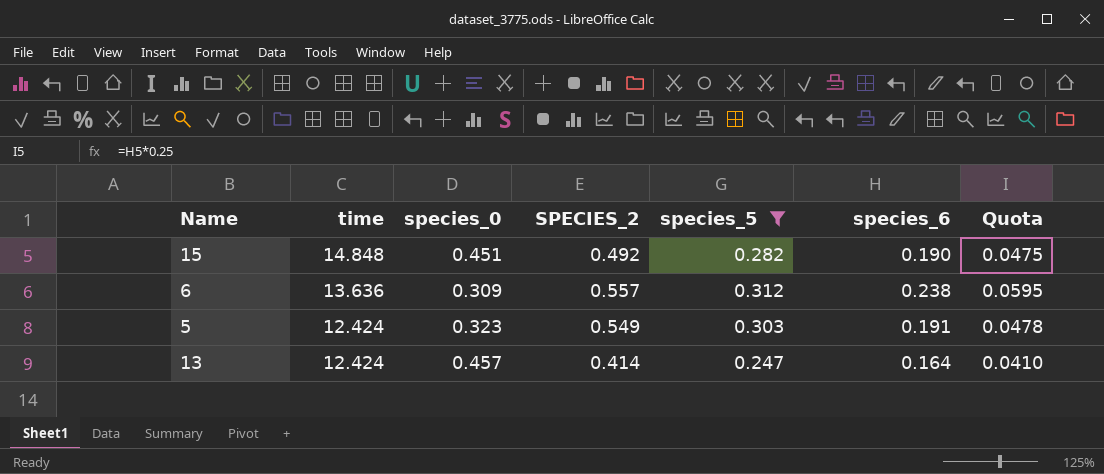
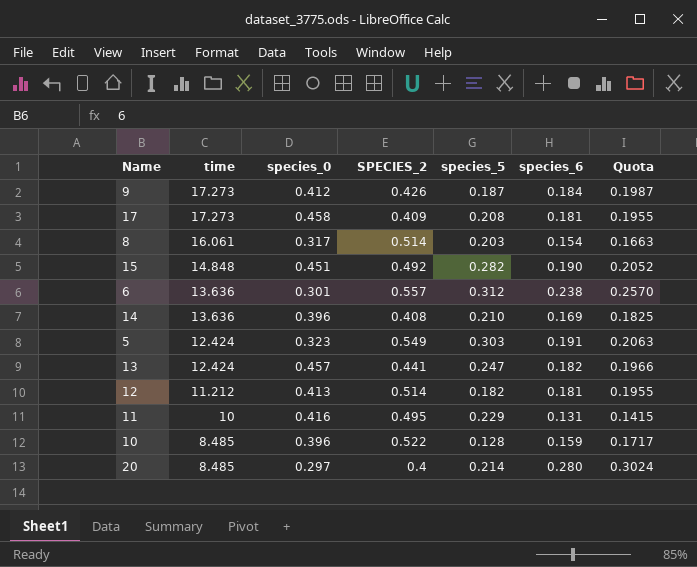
filter: species_5 >= 0.247 -> none
column Quota | formula: [species_6] * 0.25 -> [species_6] * 1.08
6 | species_0: 0.309 -> 0.301
13 | SPECIES_2: 0.414 -> 0.441
13 | species_6: 0.164 -> 0.182

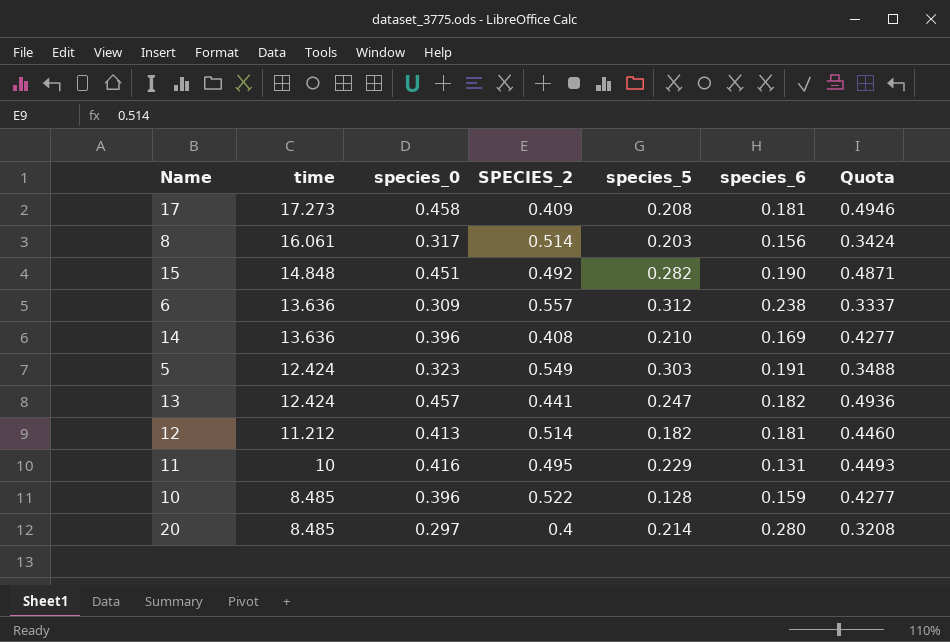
column Quota | formula: [species_6] * 1.08 -> [species_0] * 1.08
row 9: 17.273 | 0.412 | 0.426 | 0.187 | 0.184 | 0.1987 -> none
8 | species_6: 0.154 -> 0.156
6 | species_0: 0.301 -> 0.309

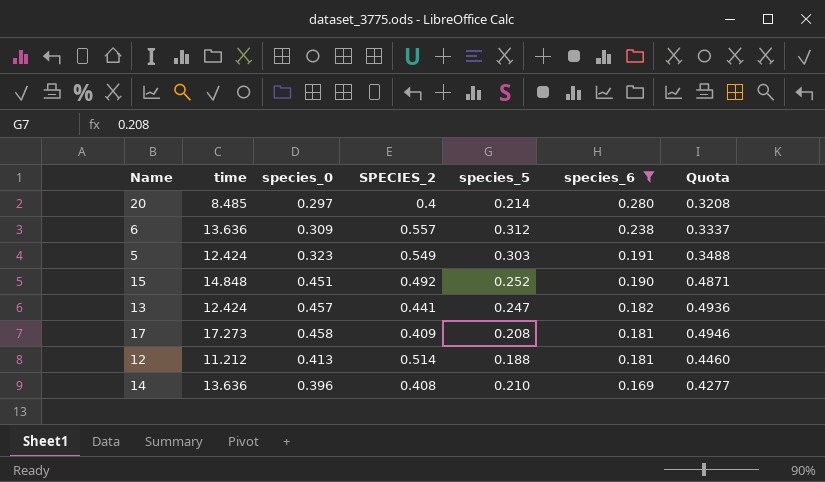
filter: none -> species_6 >= 0.169
row order: time descending -> species_6 descending
15 | species_5: 0.282 -> 0.252
12 | species_5: 0.182 -> 0.188

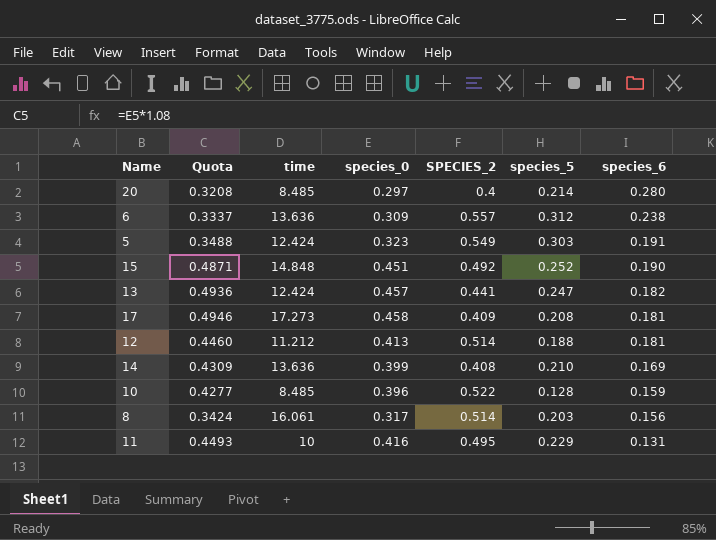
filter: species_6 >= 0.169 -> none
column Quota | position: 7 -> 2
14 | Quota: 0.4277 -> 0.4309
14 | species_0: 0.396 -> 0.399

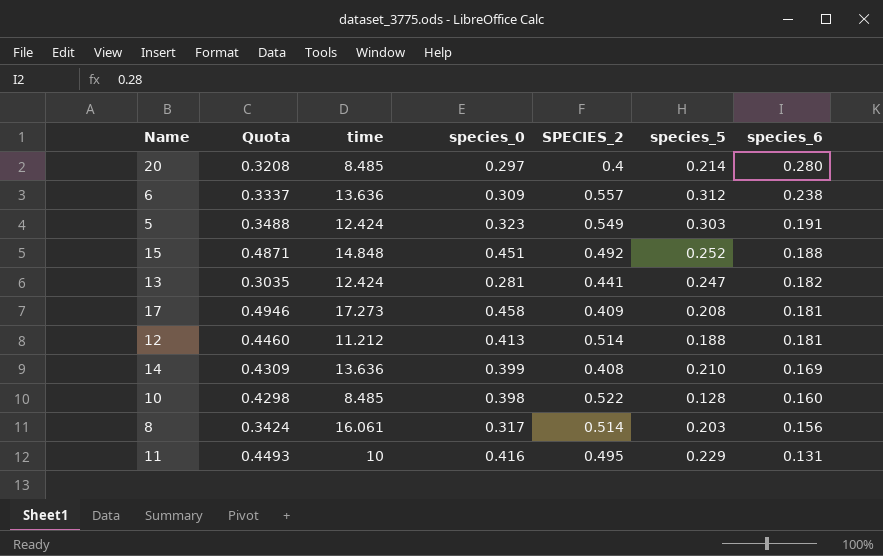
15 | species_6: 0.190 -> 0.188
13 | Quota: 0.4936 -> 0.3035
13 | species_0: 0.457 -> 0.281
10 | Quota: 0.4277 -> 0.4298
10 | species_0: 0.396 -> 0.398
10 | species_6: 0.159 -> 0.160

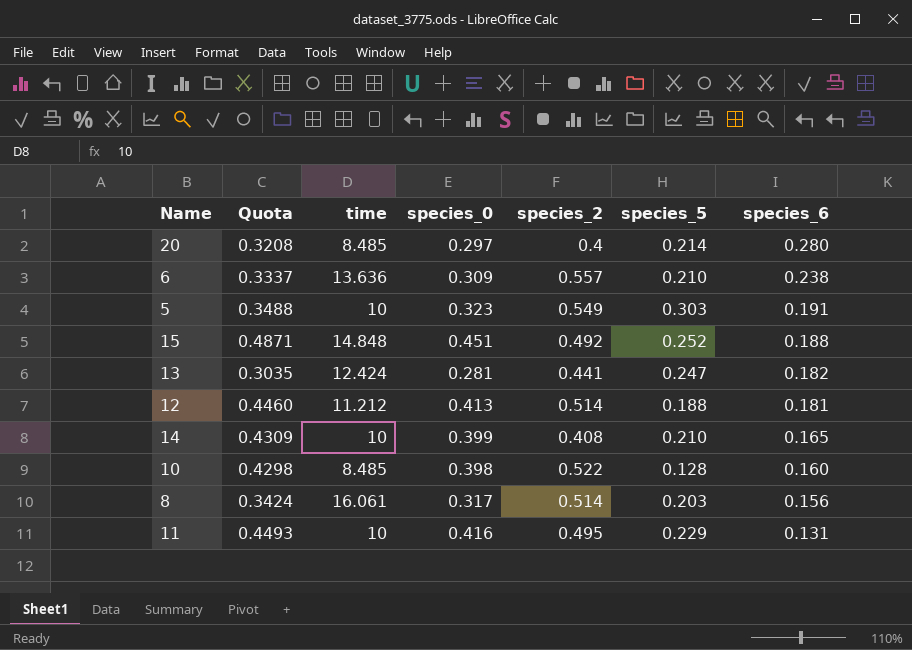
column name: SPECIES_2 -> species_2
row 17: 0.4946 | 17.273 | 0.458 | 0.409 | 0.208 | 0.181 -> none
6 | species_5: 0.312 -> 0.210
5 | time: 12.424 -> 10
14 | time: 13.636 -> 10
14 | species_6: 0.169 -> 0.165

